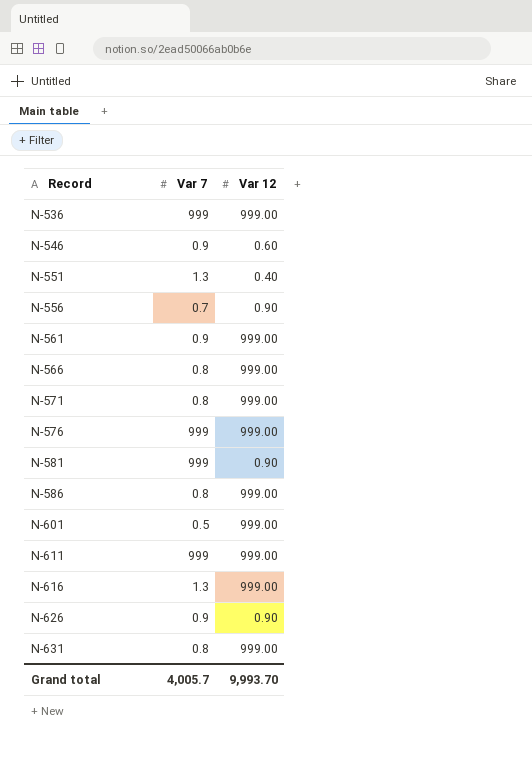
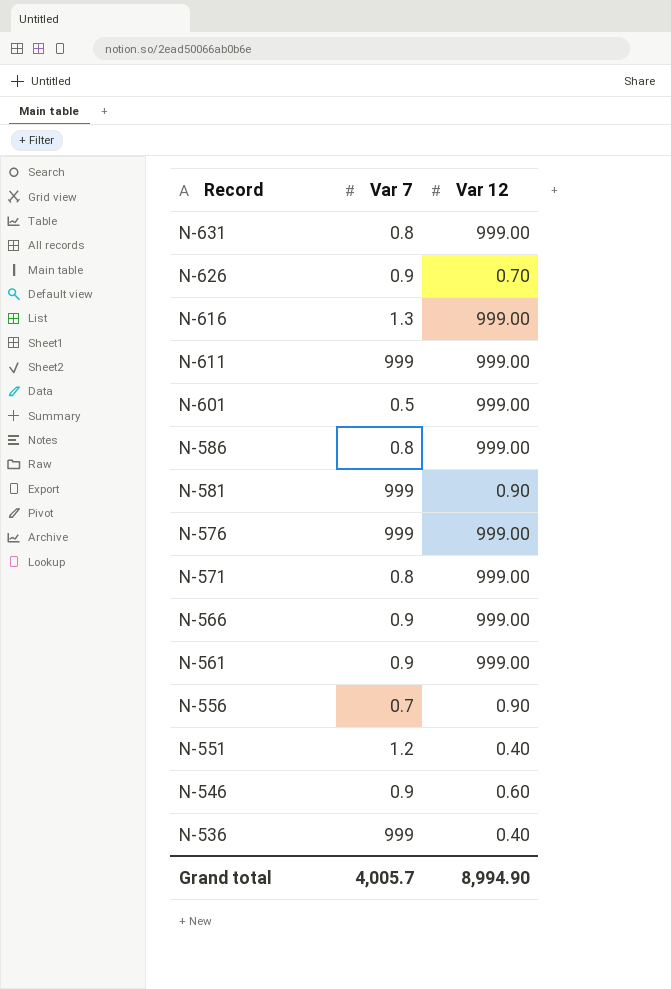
row order: Record ascending -> Record descending
N-626 | Var 12: 0.90 -> 0.70
N-566 | Var 7: 0.8 -> 0.9
N-551 | Var 7: 1.3 -> 1.2
N-536 | Var 12: 999.00 -> 0.40
Grand total | Var 12: 9,993.70 -> 8,994.90

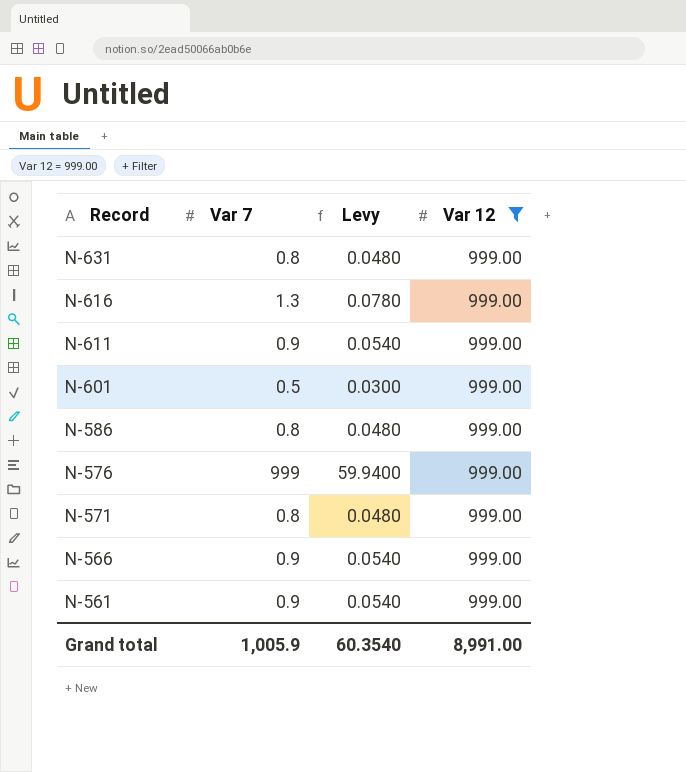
filter: none -> Var 12 = 999.00
column Levy | formula: none -> [Var 7] * 0.06
N-611 | Var 7: 999 -> 0.9
Grand total | Var 7: 4,005.7 -> 1,005.9
Grand total | Var 12: 8,994.90 -> 8,991.00

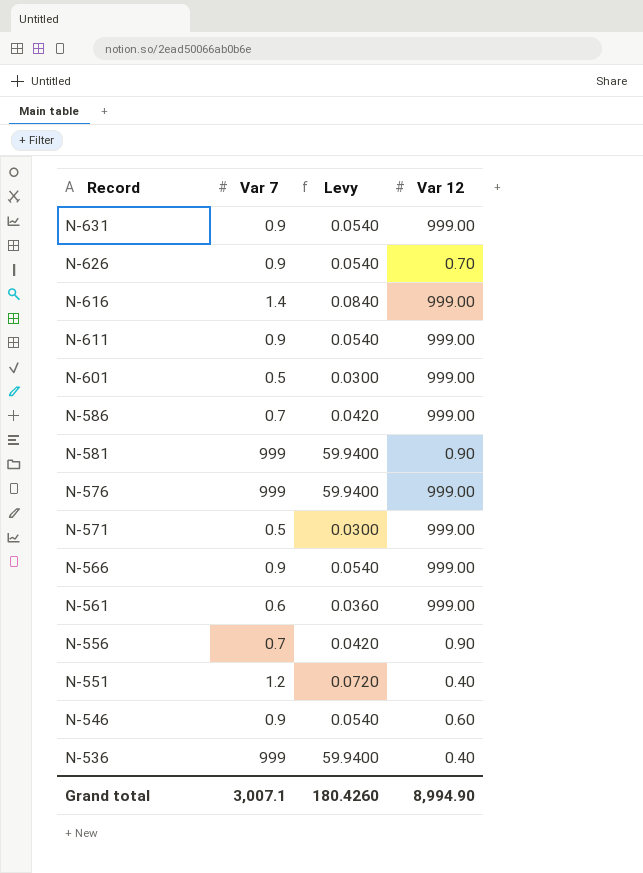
filter: Var 12 = 999.00 -> none
N-631 | Var 7: 0.8 -> 0.9
N-631 | Levy: 0.0480 -> 0.0540
N-616 | Var 7: 1.3 -> 1.4
N-616 | Levy: 0.0780 -> 0.0840
N-586 | Var 7: 0.8 -> 0.7
N-586 | Levy: 0.0480 -> 0.0420
N-571 | Var 7: 0.8 -> 0.5
N-571 | Levy: 0.0480 -> 0.0300
N-561 | Var 7: 0.9 -> 0.6
N-561 | Levy: 0.0540 -> 0.0360
Grand total | Var 7: 1,005.9 -> 3,007.1
Grand total | Levy: 60.3540 -> 180.4260
Grand total | Var 12: 8,991.00 -> 8,994.90

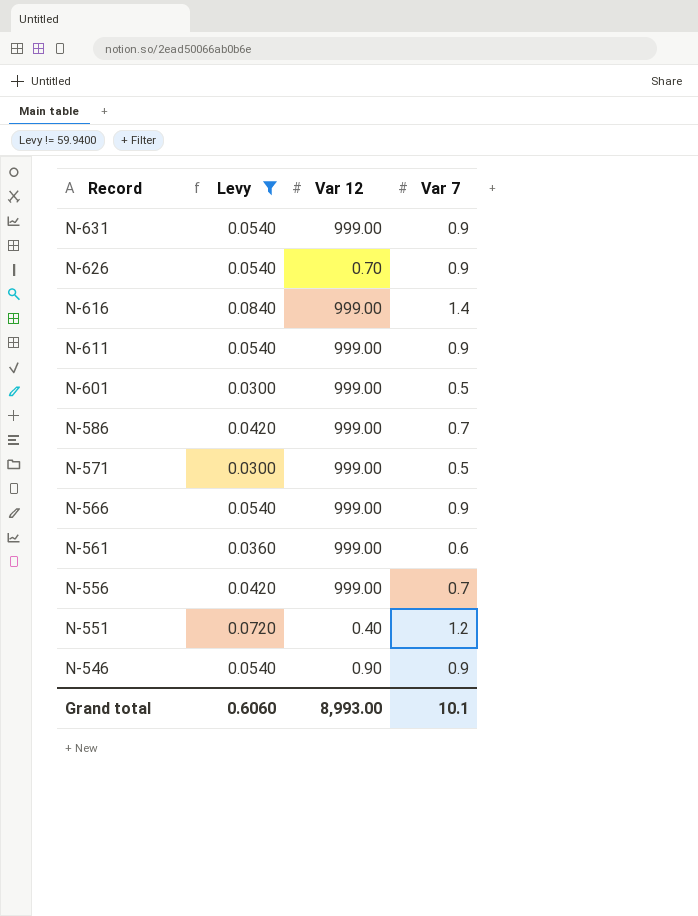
filter: none -> Levy != 59.9400
column Var 7 | position: 2 -> 4
N-556 | Var 12: 0.90 -> 999.00
N-546 | Var 12: 0.60 -> 0.90
Grand total | Levy: 180.4260 -> 0.6060
Grand total | Var 12: 8,994.90 -> 8,993.00
Grand total | Var 7: 3,007.1 -> 10.1

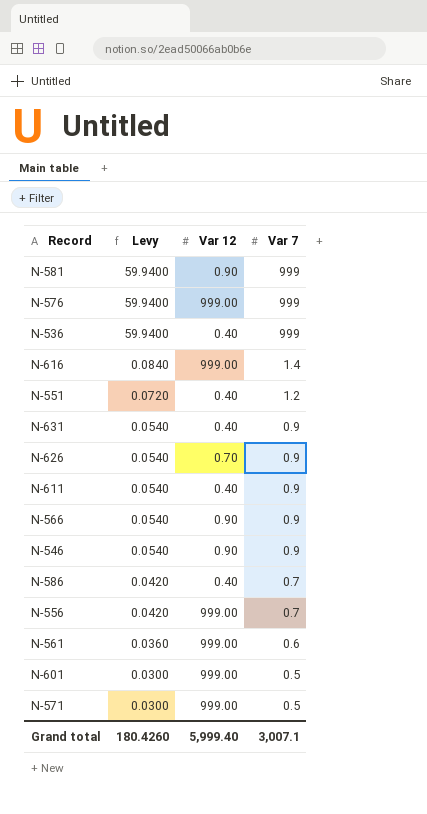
filter: Levy != 59.9400 -> none
row order: Record descending -> Levy descending
N-631 | Var 12: 999.00 -> 0.40
N-611 | Var 12: 999.00 -> 0.40
N-566 | Var 12: 999.00 -> 0.90
N-586 | Var 12: 999.00 -> 0.40
Grand total | Levy: 0.6060 -> 180.4260
Grand total | Var 12: 8,993.00 -> 5,999.40
Grand total | Var 7: 10.1 -> 3,007.1

